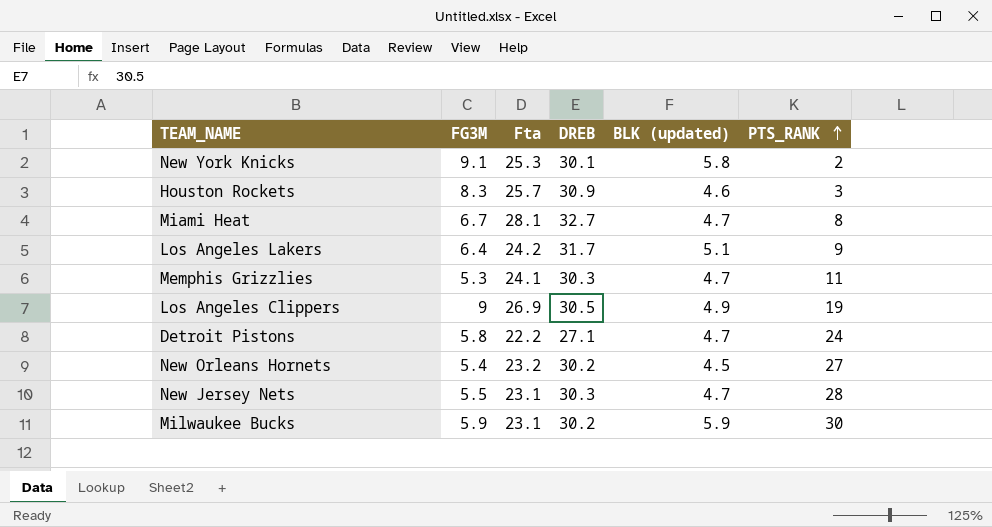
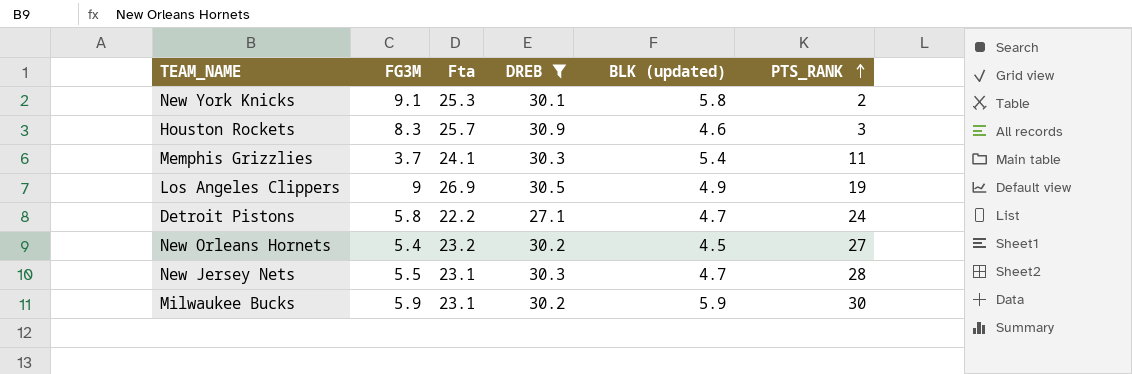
filter: none -> DREB <= 30.9
Memphis Grizzlies | FG3M: 5.3 -> 3.7
Memphis Grizzlies | BLK (updated): 4.7 -> 5.4

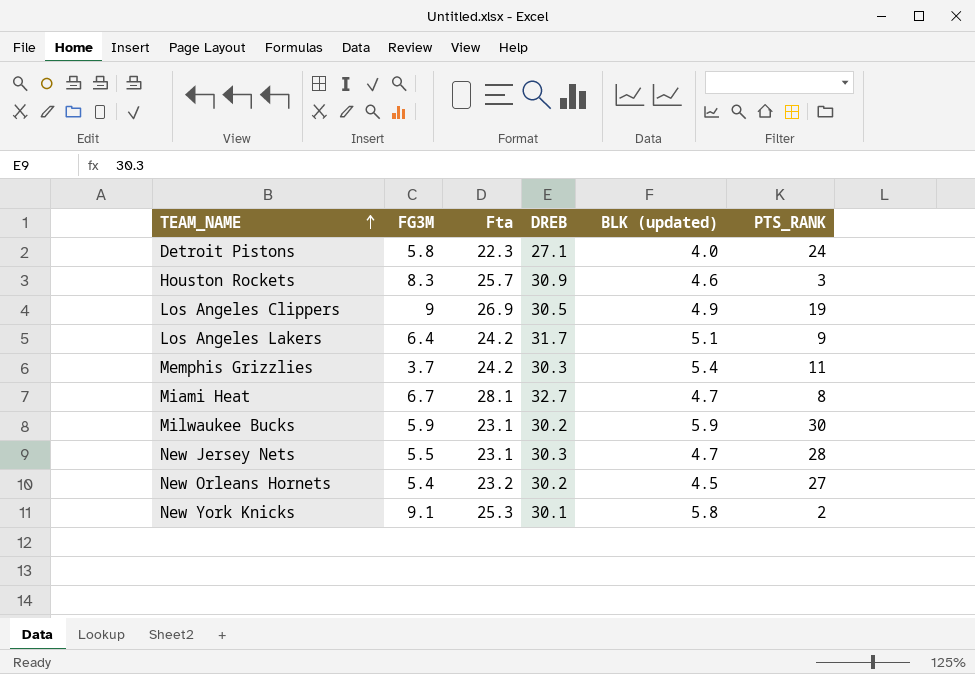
filter: DREB <= 30.9 -> none
row order: PTS_RANK ascending -> TEAM_NAME ascending
Detroit Pistons | Fta: 22.2 -> 22.3
Detroit Pistons | BLK (updated): 4.7 -> 4.0
Memphis Grizzlies | Fta: 24.1 -> 24.2

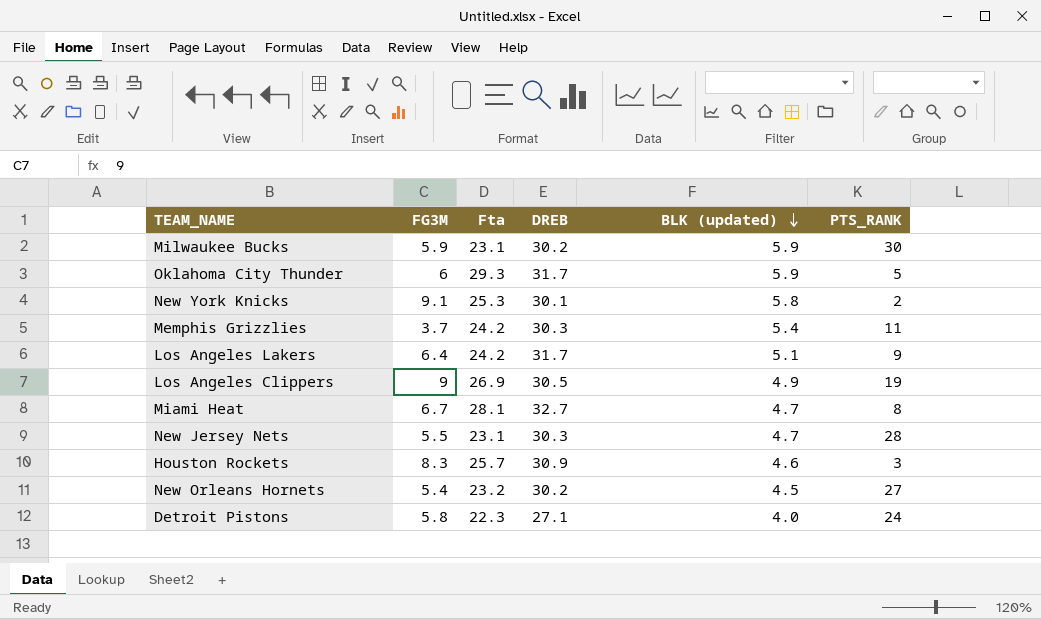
row order: TEAM_NAME ascending -> BLK (updated) descending
row Oklahoma City Thunder: none -> 6 | 29.3 | 31.7 | 5.9 | 5

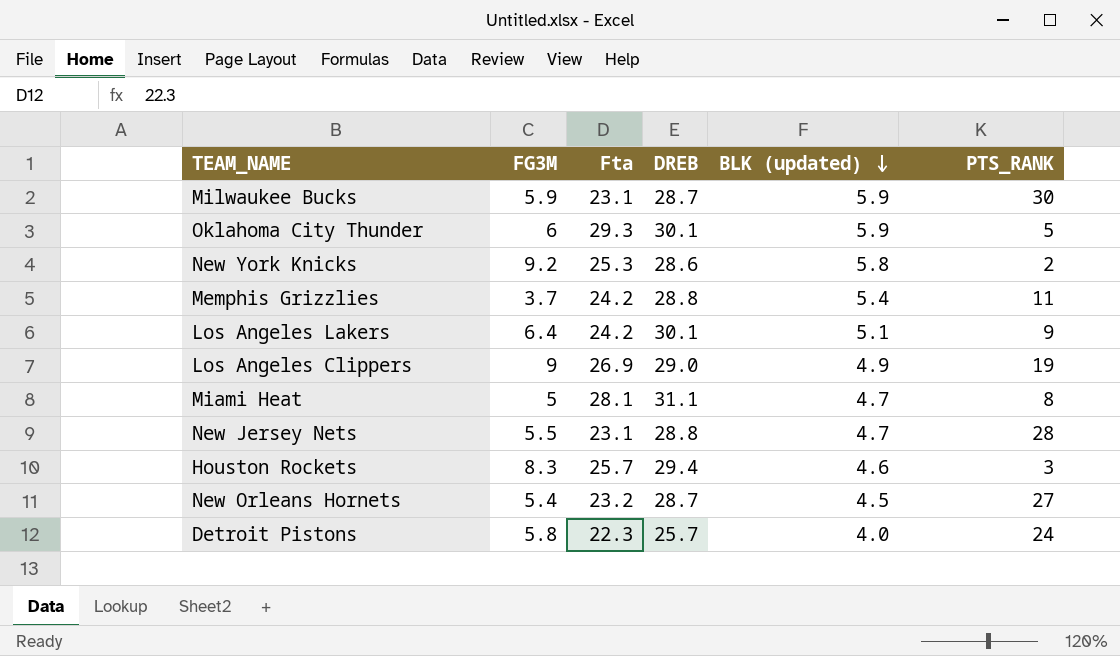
Milwaukee Bucks | DREB: 30.2 -> 28.7
Oklahoma City Thunder | DREB: 31.7 -> 30.1
New York Knicks | FG3M: 9.1 -> 9.2
New York Knicks | DREB: 30.1 -> 28.6
Memphis Grizzlies | DREB: 30.3 -> 28.8
Los Angeles Lakers | DREB: 31.7 -> 30.1
Los Angeles Clippers | DREB: 30.5 -> 29.0
Miami Heat | FG3M: 6.7 -> 5
Miami Heat | DREB: 32.7 -> 31.1
New Jersey Nets | DREB: 30.3 -> 28.8
Houston Rockets | DREB: 30.9 -> 29.4
New Orleans Hornets | DREB: 30.2 -> 28.7
Detroit Pistons | DREB: 27.1 -> 25.7

